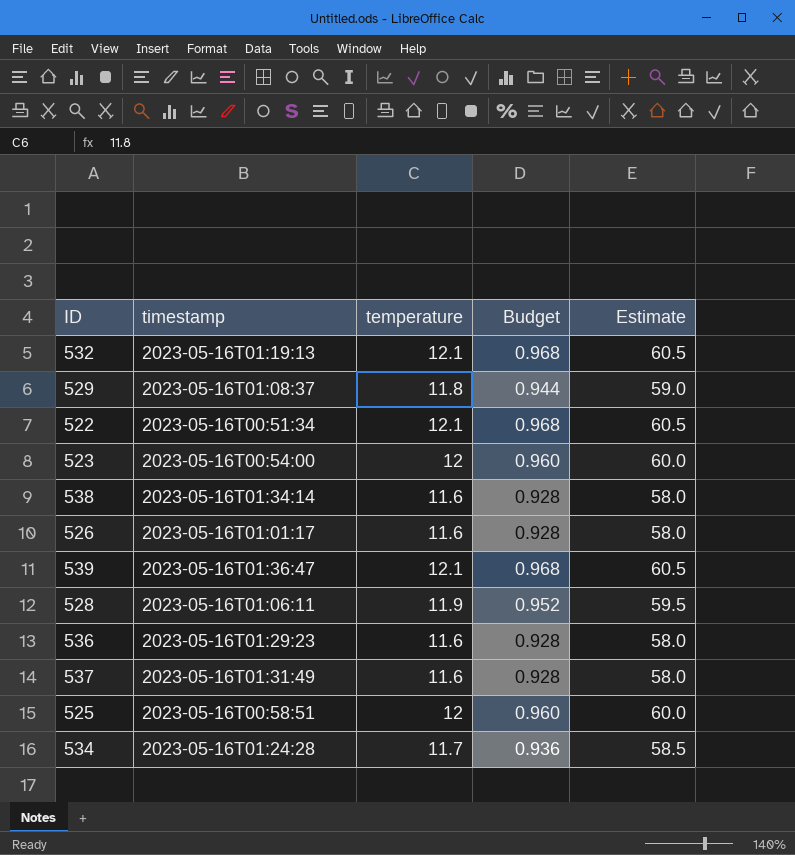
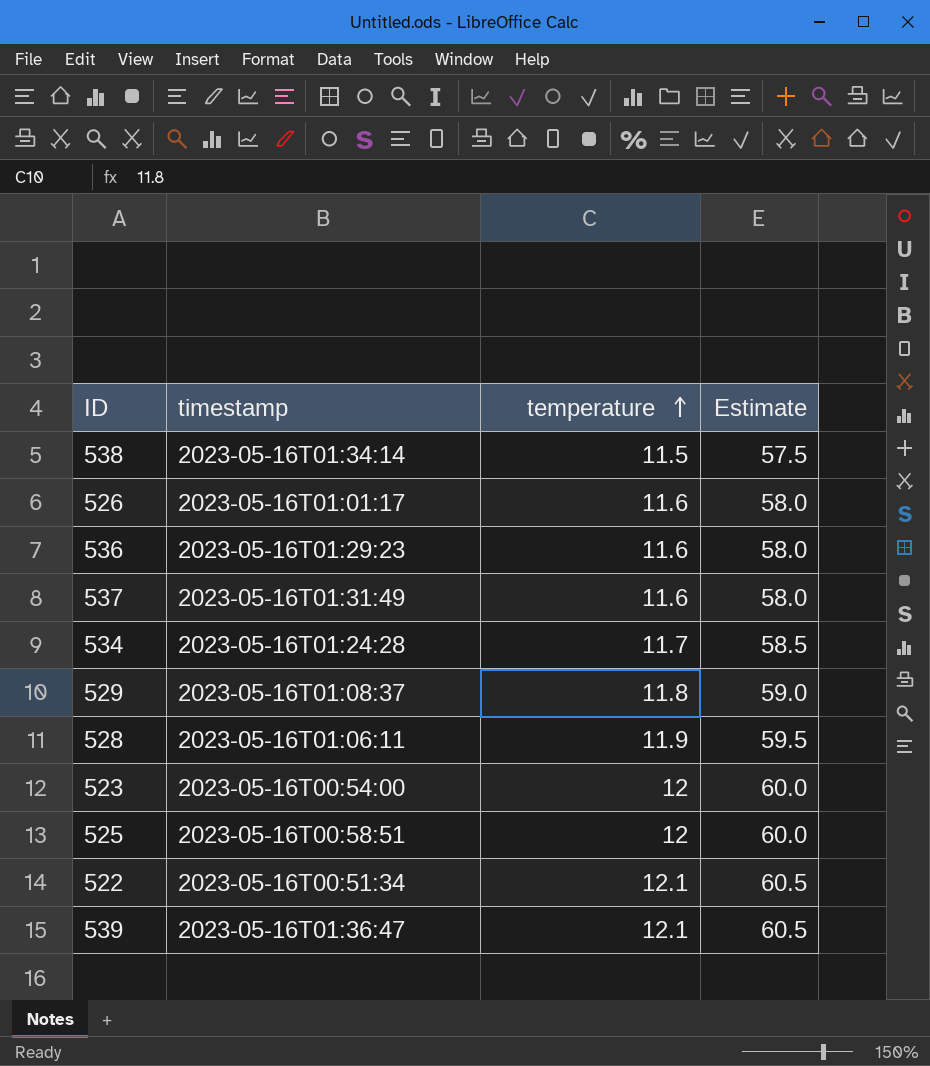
row order: none -> temperature ascending
column Budget | formula: [temperature] * 0.08 -> none
row 532: 2023-05-16T01:19:13 | 12.1 | 0.968 | 60.5 -> none
538 | temperature: 11.6 -> 11.5
538 | Estimate: 58.0 -> 57.5

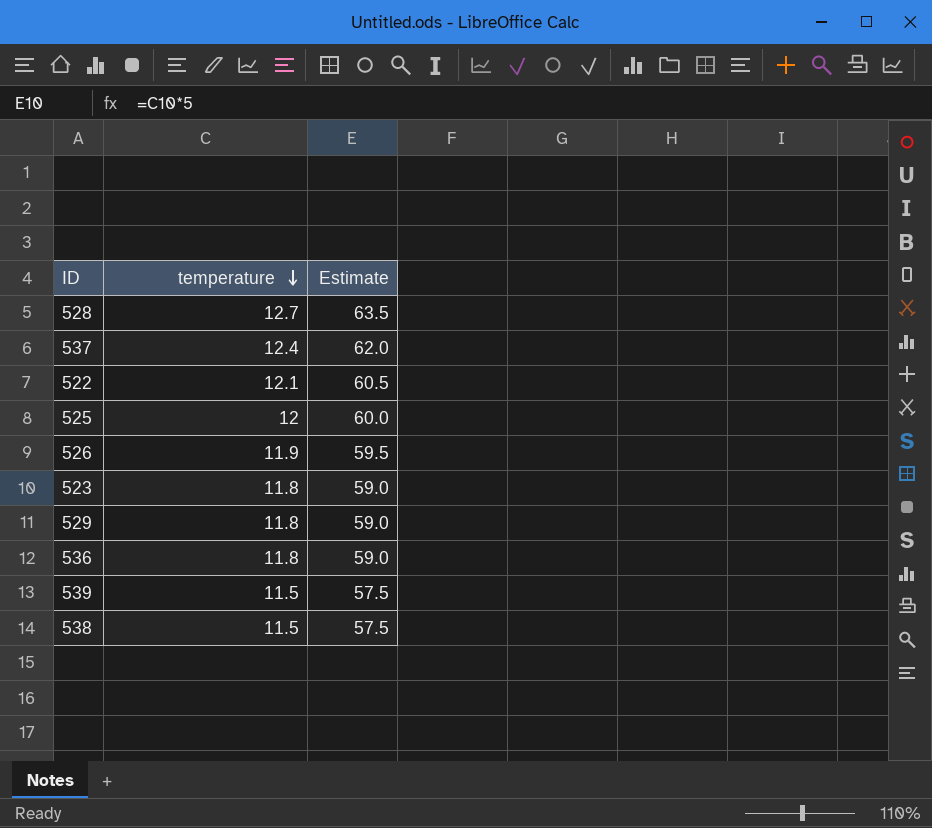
row order: temperature ascending -> temperature descending
column timestamp | position: 2 -> none
row 534: 2023-05-16T01:24:28 | 11.7 | 58.5 -> none
528 | temperature: 11.9 -> 12.7
528 | Estimate: 59.5 -> 63.5
537 | temperature: 11.6 -> 12.4
537 | Estimate: 58.0 -> 62.0
526 | temperature: 11.6 -> 11.9
526 | Estimate: 58.0 -> 59.5
523 | temperature: 12 -> 11.8
523 | Estimate: 60.0 -> 59.0
536 | temperature: 11.6 -> 11.8
536 | Estimate: 58.0 -> 59.0
539 | temperature: 12.1 -> 11.5
539 | Estimate: 60.5 -> 57.5

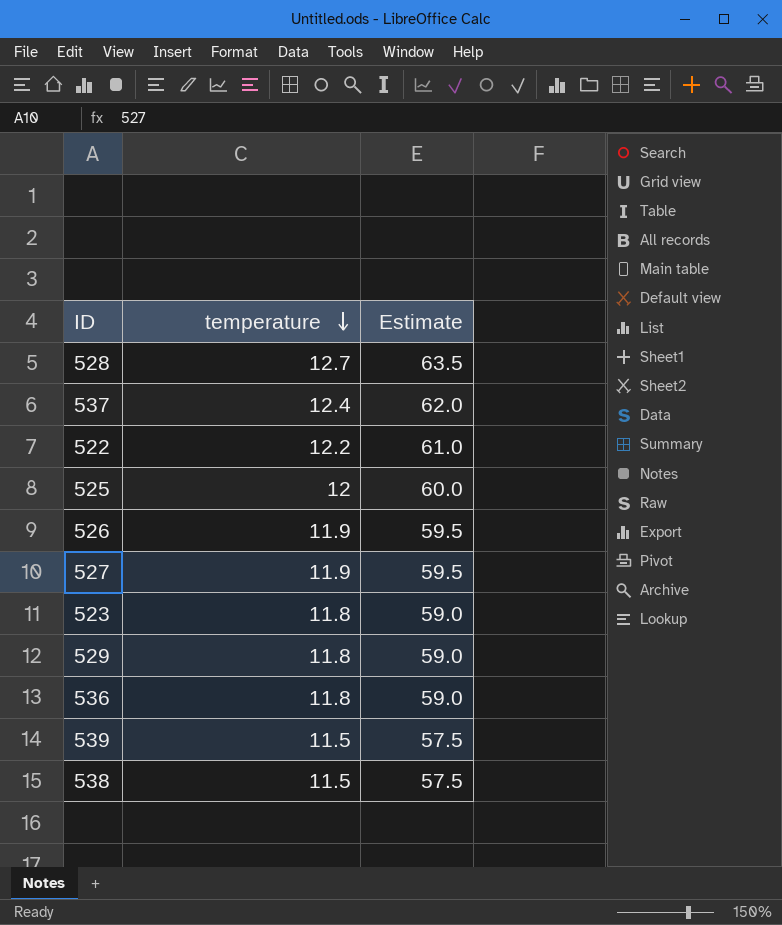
522 | temperature: 12.1 -> 12.2
522 | Estimate: 60.5 -> 61.0
row 527: none -> 11.9 | 59.5

